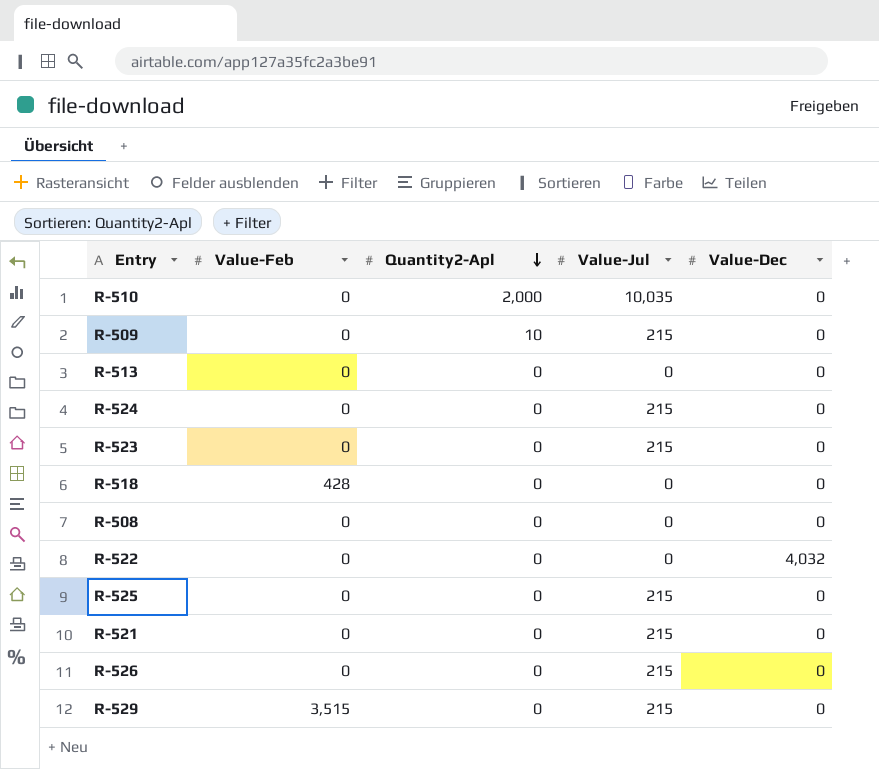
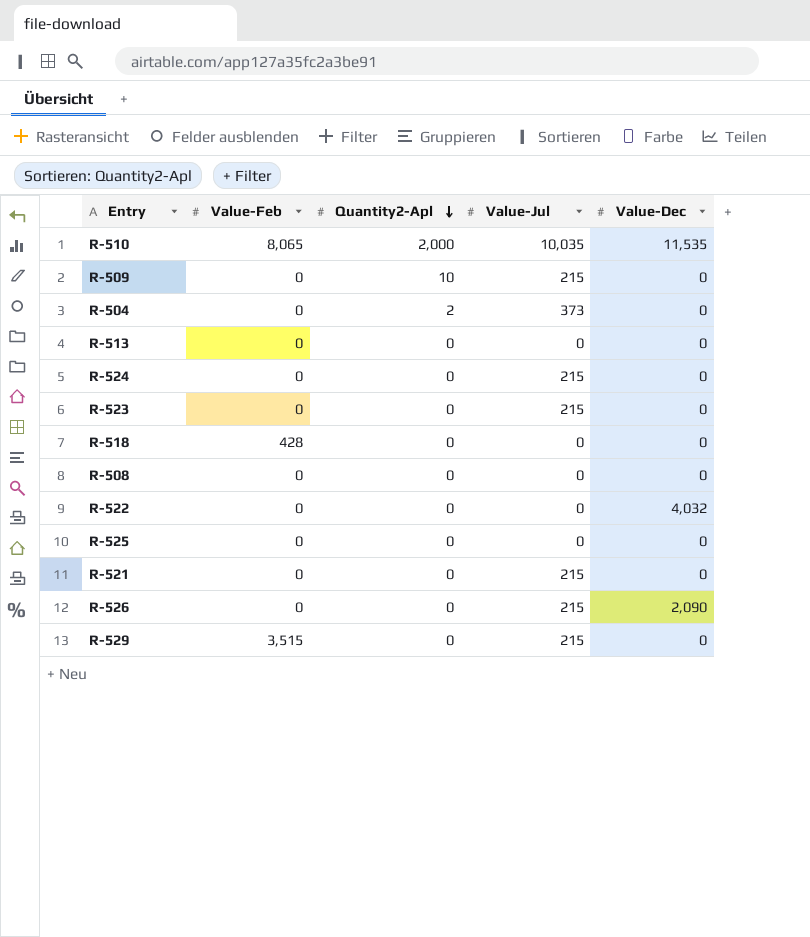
R-510 | Value-Feb: 0 -> 8,065
R-510 | Value-Dec: 0 -> 11,535
row R-504: none -> 0 | 2 | 373 | 0
R-525 | Value-Jul: 215 -> 0
R-526 | Value-Dec: 0 -> 2,090

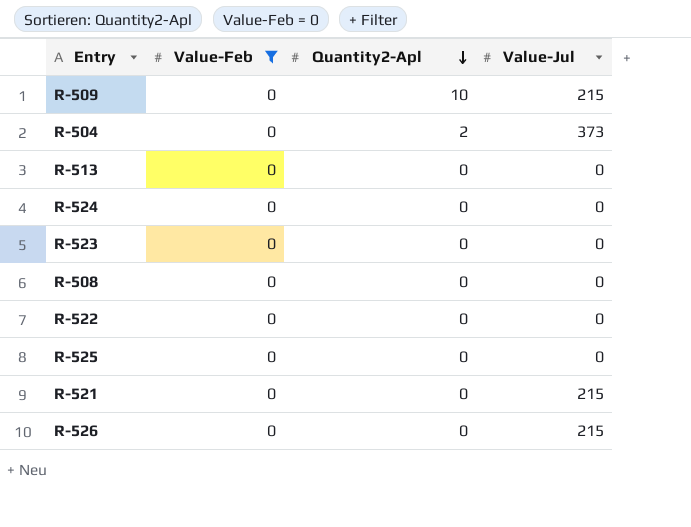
filter: none -> Value-Feb = 0
column Value-Dec | position: 5 -> none
R-524 | Value-Jul: 215 -> 0
R-523 | Value-Jul: 215 -> 0

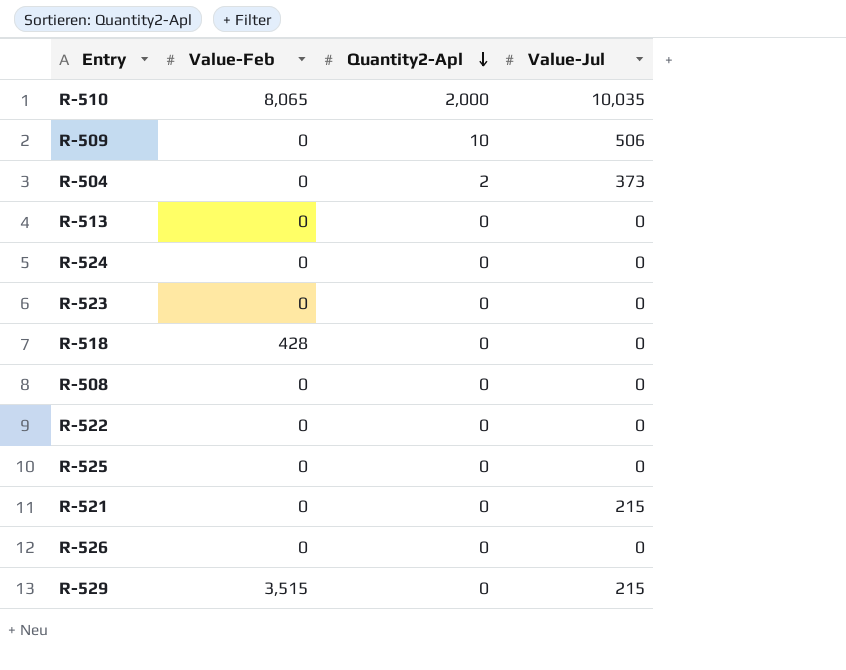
filter: Value-Feb = 0 -> none
R-509 | Value-Jul: 215 -> 506
R-526 | Value-Jul: 215 -> 0

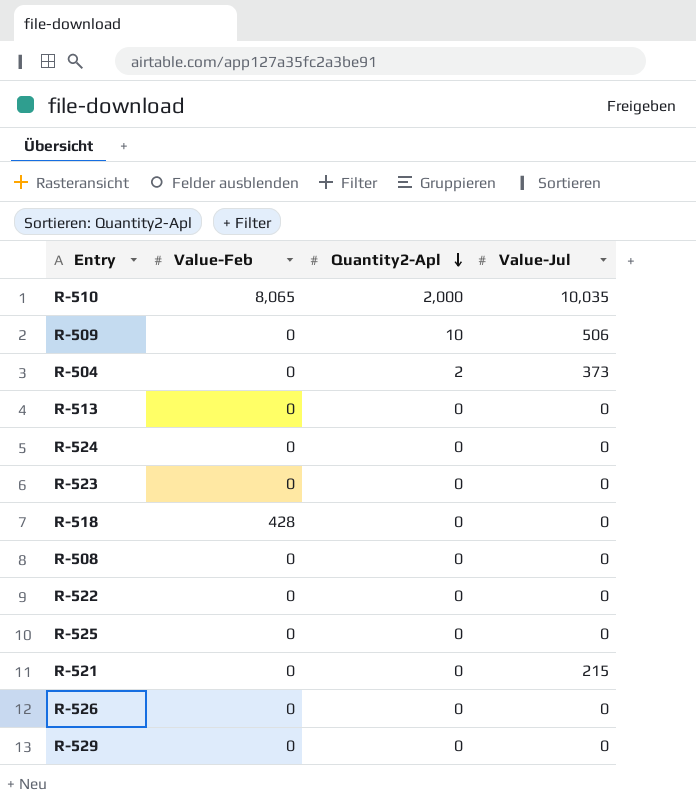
R-529 | Value-Feb: 3,515 -> 0
R-529 | Value-Jul: 215 -> 0

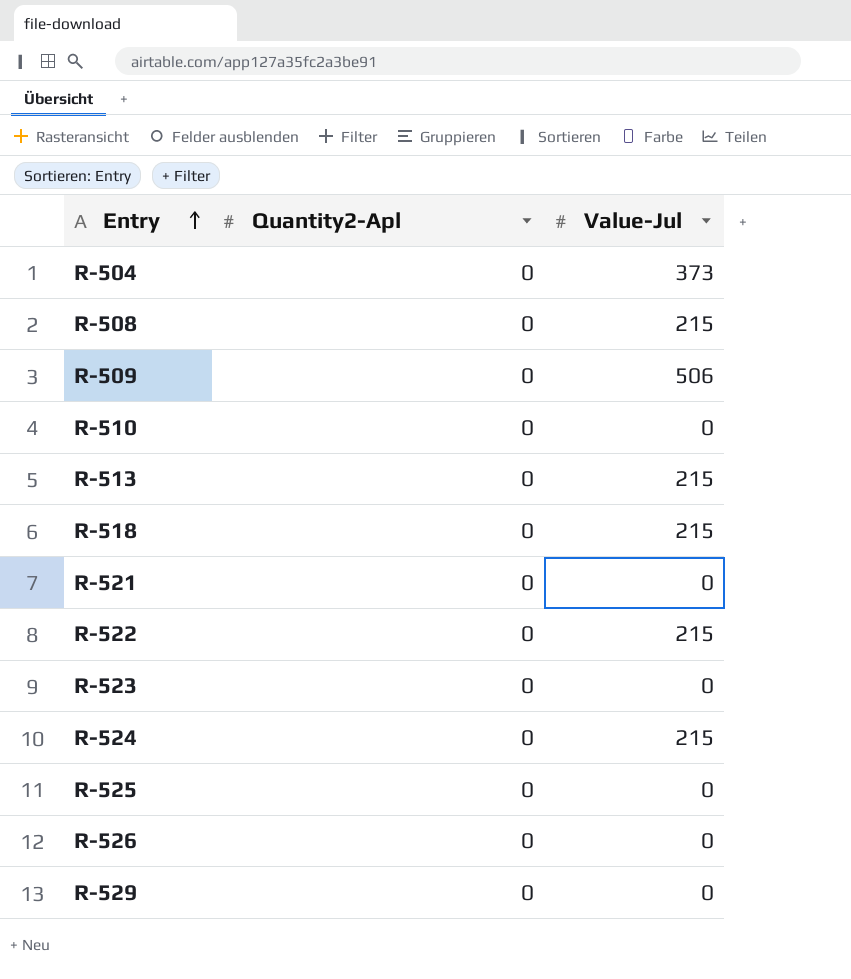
row order: Quantity2-Apl descending -> Entry ascending
column Value-Feb | position: 2 -> none
R-504 | Quantity2-Apl: 2 -> 0
R-508 | Value-Jul: 0 -> 215
R-509 | Quantity2-Apl: 10 -> 0
R-510 | Quantity2-Apl: 2,000 -> 0
R-510 | Value-Jul: 10,035 -> 0
R-513 | Value-Jul: 0 -> 215
R-518 | Value-Jul: 0 -> 215
R-521 | Value-Jul: 215 -> 0
R-522 | Value-Jul: 0 -> 215
R-524 | Value-Jul: 0 -> 215

